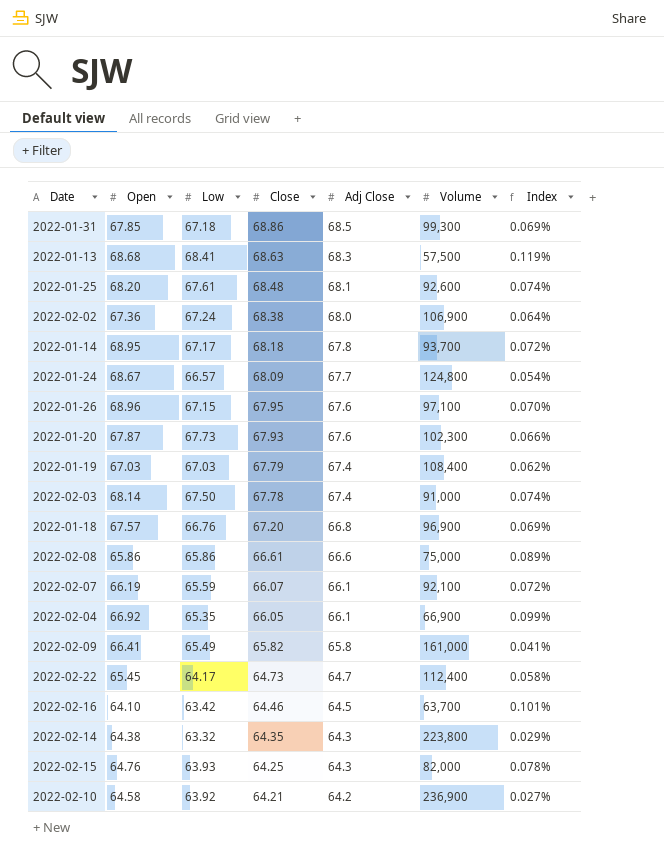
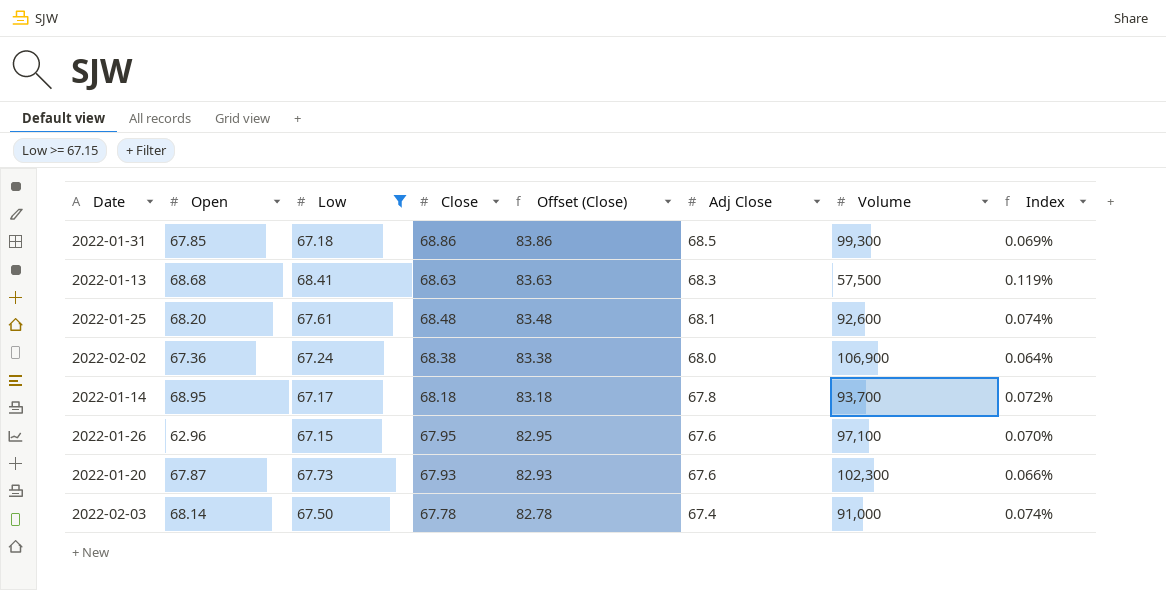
filter: none -> Low >= 67.15
column Offset (Close) | formula: none -> [Close] + 15
2022-01-26 | Open: 68.96 -> 62.96

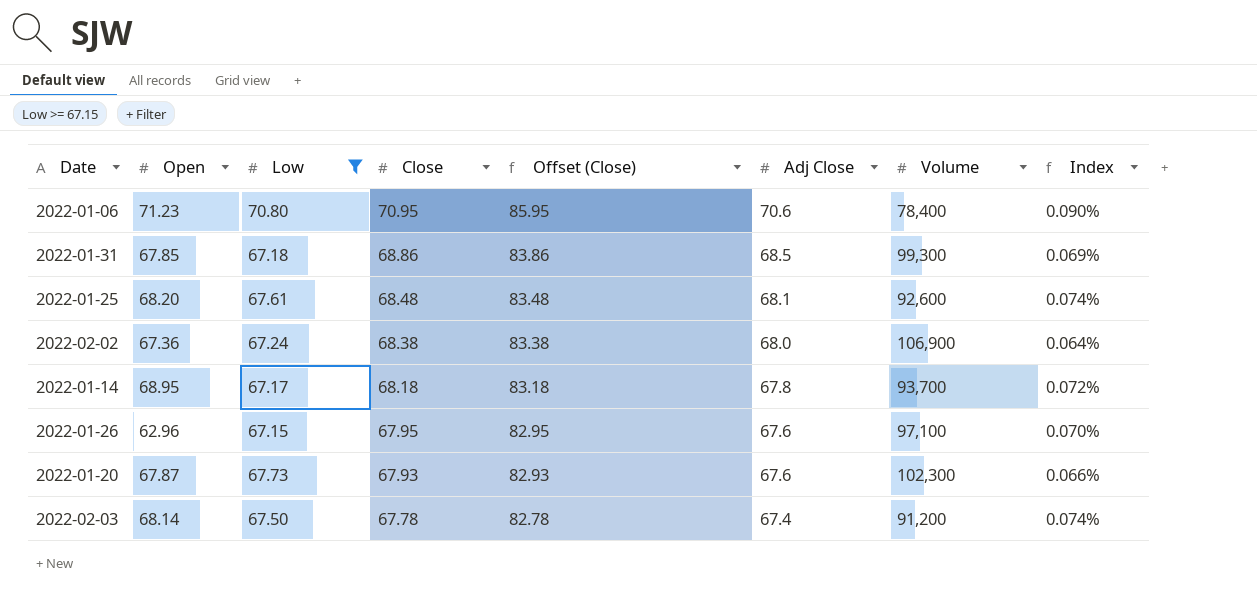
row 2022-01-13: 68.68 | 68.41 | 68.63 | 83.63 | 68.3 | 57,500 | 0.119% -> none
row 2022-01-06: none -> 71.23 | 70.80 | 70.95 | 85.95 | 70.6 | 78,400 | 0.090%
2022-02-03 | Volume: 91,000 -> 91,200

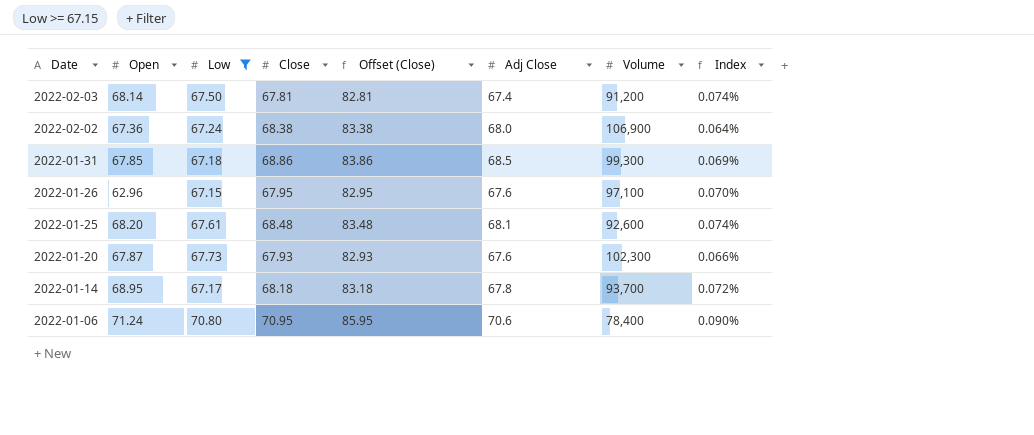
row order: Close descending -> Date descending
2022-02-03 | Close: 67.78 -> 67.81
2022-02-03 | Offset (Close): 82.78 -> 82.81
2022-01-06 | Open: 71.23 -> 71.24

